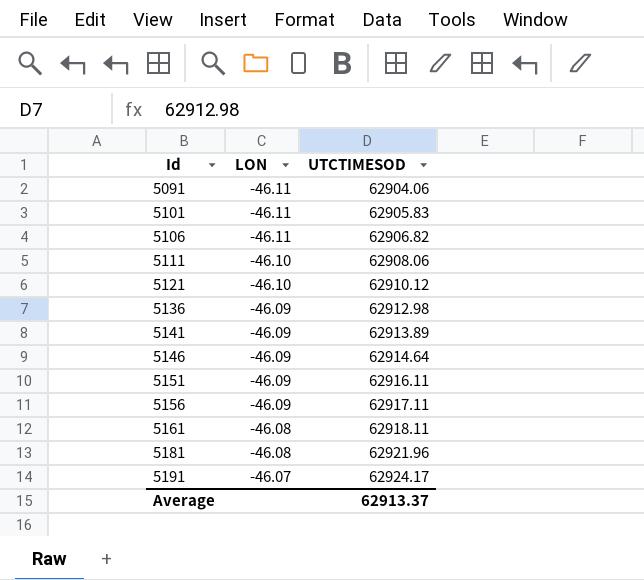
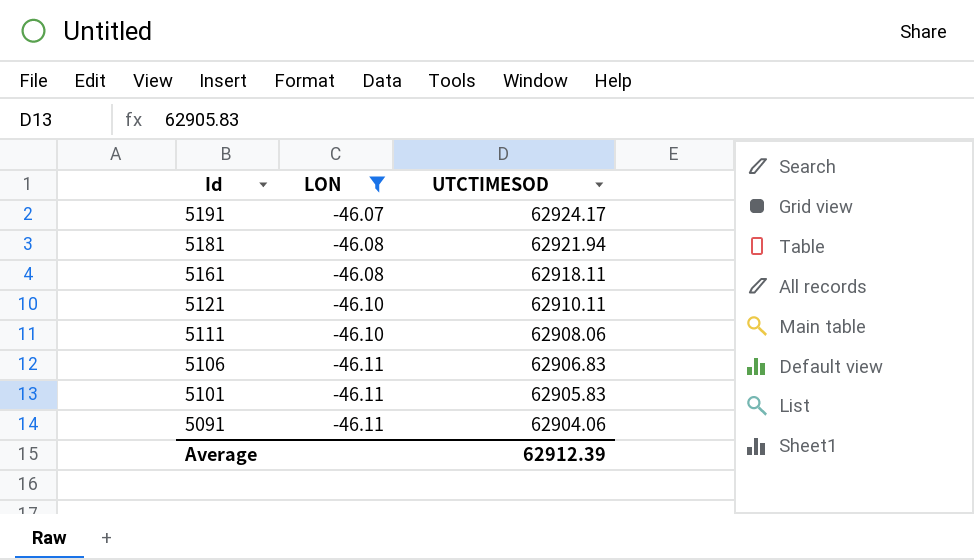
filter: none -> LON != -46.09
row order: Id ascending -> Id descending
5181 | UTCTIMESOD: 62921.96 -> 62921.94
5121 | UTCTIMESOD: 62910.12 -> 62910.11
5106 | UTCTIMESOD: 62906.82 -> 62906.83
Average | UTCTIMESOD: 62913.37 -> 62912.39

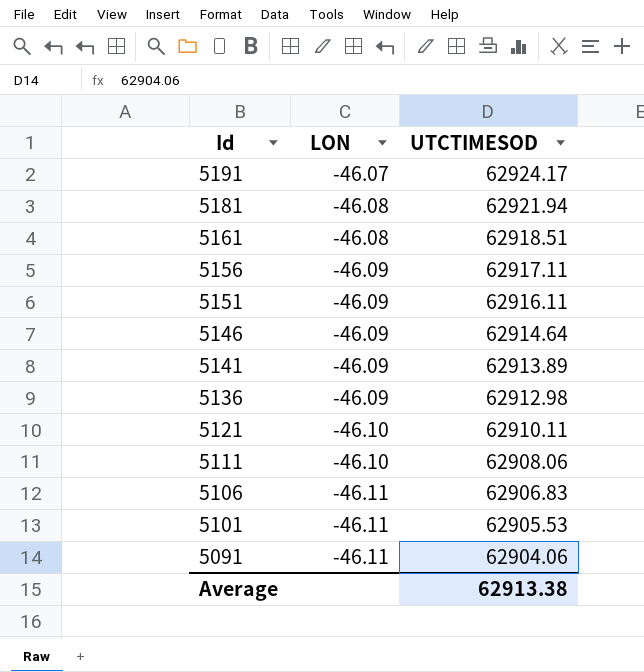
filter: LON != -46.09 -> none
5161 | UTCTIMESOD: 62918.11 -> 62918.51
5101 | UTCTIMESOD: 62905.83 -> 62905.53
Average | UTCTIMESOD: 62912.39 -> 62913.38

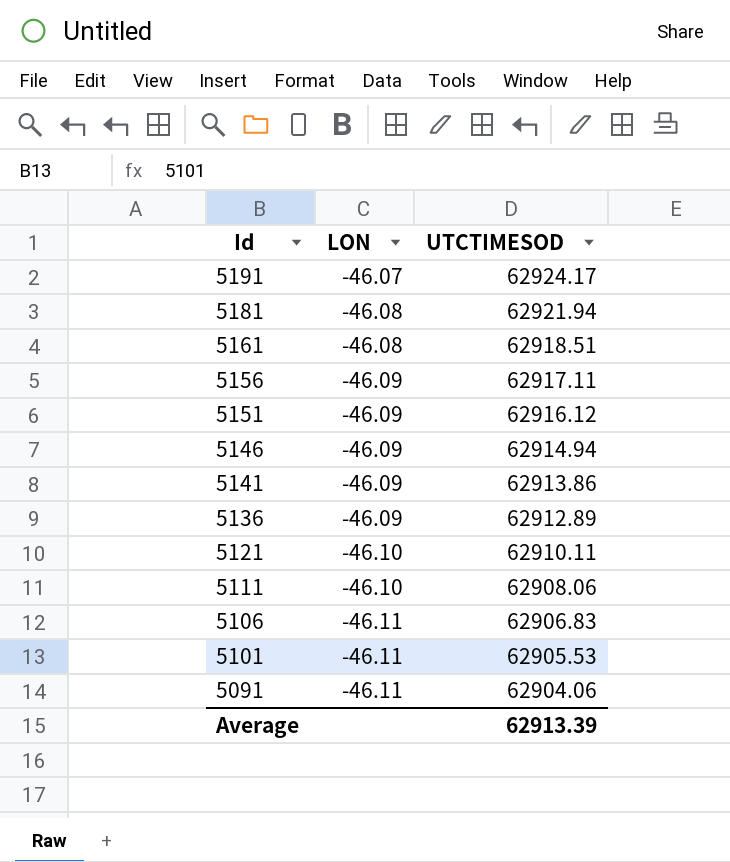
5151 | UTCTIMESOD: 62916.11 -> 62916.12
5146 | UTCTIMESOD: 62914.64 -> 62914.94
5141 | UTCTIMESOD: 62913.89 -> 62913.86
5136 | UTCTIMESOD: 62912.98 -> 62912.89
Average | UTCTIMESOD: 62913.38 -> 62913.39

